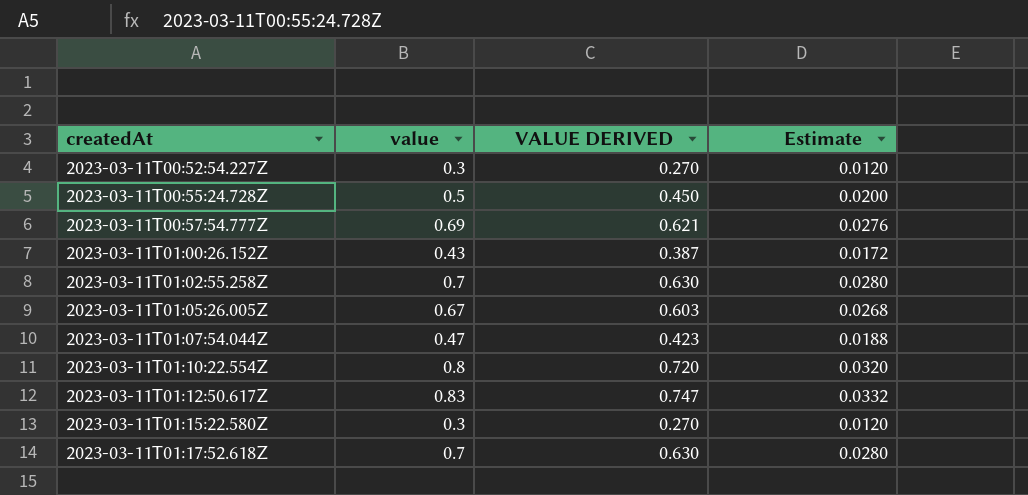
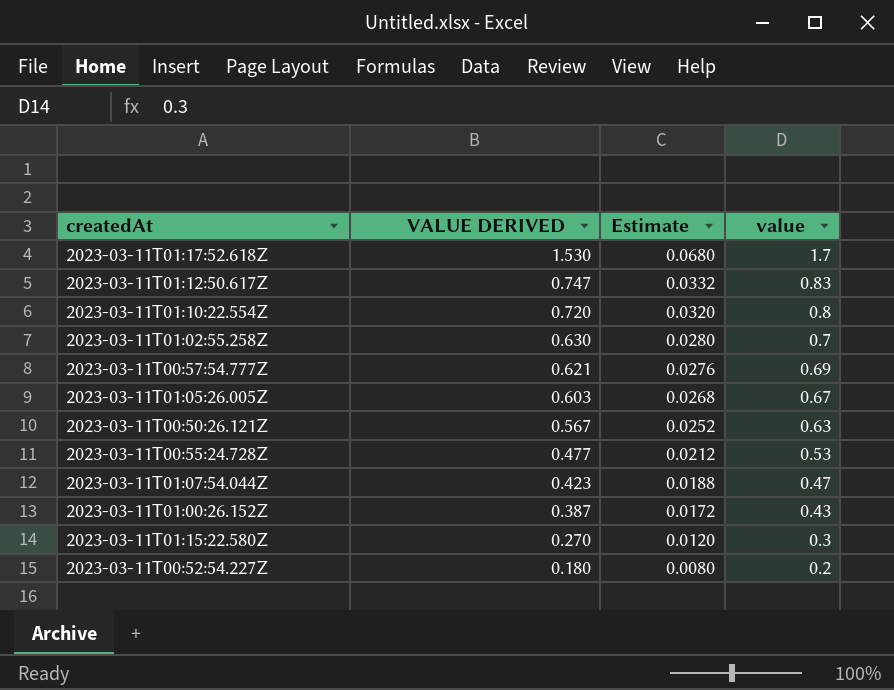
row order: createdAt ascending -> VALUE DERIVED descending
column value | position: 2 -> 4
2023-03-11T01:17:52.618Z | VALUE DERIVED: 0.630 -> 1.530
2023-03-11T01:17:52.618Z | Estimate: 0.0280 -> 0.0680
2023-03-11T01:17:52.618Z | value: 0.7 -> 1.7
row 2023-03-11T00:50:26.121Z: none -> 0.567 | 0.0252 | 0.63
2023-03-11T00:55:24.728Z | VALUE DERIVED: 0.450 -> 0.477
2023-03-11T00:55:24.728Z | Estimate: 0.0200 -> 0.0212
2023-03-11T00:55:24.728Z | value: 0.5 -> 0.53
2023-03-11T00:52:54.227Z | VALUE DERIVED: 0.270 -> 0.180
2023-03-11T00:52:54.227Z | Estimate: 0.0120 -> 0.0080
2023-03-11T00:52:54.227Z | value: 0.3 -> 0.2

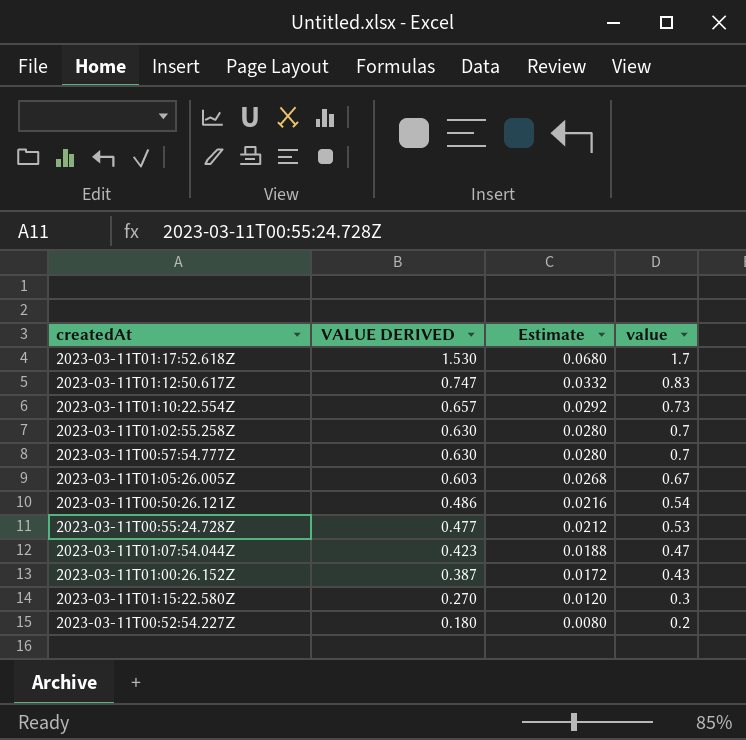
2023-03-11T01:10:22.554Z | VALUE DERIVED: 0.720 -> 0.657
2023-03-11T01:10:22.554Z | Estimate: 0.0320 -> 0.0292
2023-03-11T01:10:22.554Z | value: 0.8 -> 0.73
2023-03-11T00:57:54.777Z | VALUE DERIVED: 0.621 -> 0.630
2023-03-11T00:57:54.777Z | Estimate: 0.0276 -> 0.0280
2023-03-11T00:57:54.777Z | value: 0.69 -> 0.7
2023-03-11T00:50:26.121Z | VALUE DERIVED: 0.567 -> 0.486
2023-03-11T00:50:26.121Z | Estimate: 0.0252 -> 0.0216
2023-03-11T00:50:26.121Z | value: 0.63 -> 0.54

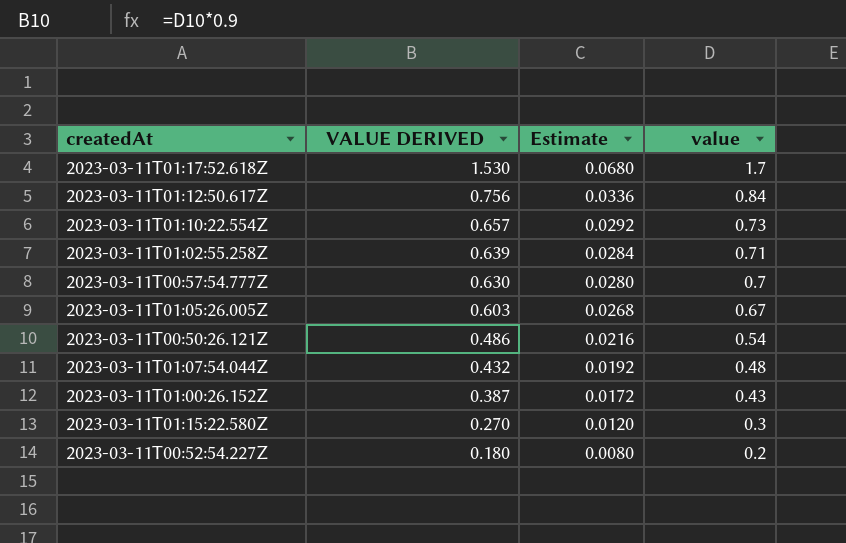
row 2023-03-11T00:55:24.728Z: 0.477 | 0.0212 | 0.53 -> none
2023-03-11T01:12:50.617Z | VALUE DERIVED: 0.747 -> 0.756
2023-03-11T01:12:50.617Z | Estimate: 0.0332 -> 0.0336
2023-03-11T01:12:50.617Z | value: 0.83 -> 0.84
2023-03-11T01:02:55.258Z | VALUE DERIVED: 0.630 -> 0.639
2023-03-11T01:02:55.258Z | Estimate: 0.0280 -> 0.0284
2023-03-11T01:02:55.258Z | value: 0.7 -> 0.71
2023-03-11T01:07:54.044Z | VALUE DERIVED: 0.423 -> 0.432
2023-03-11T01:07:54.044Z | Estimate: 0.0188 -> 0.0192
2023-03-11T01:07:54.044Z | value: 0.47 -> 0.48

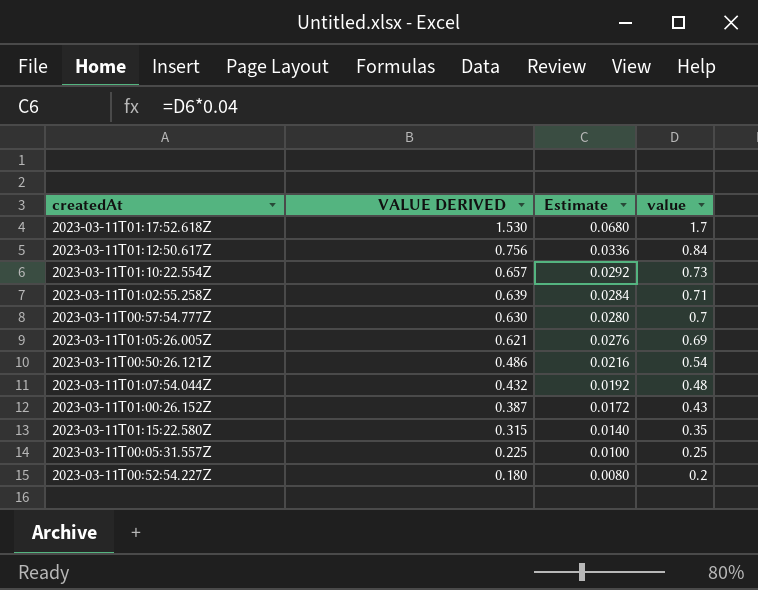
2023-03-11T01:05:26.005Z | VALUE DERIVED: 0.603 -> 0.621
2023-03-11T01:05:26.005Z | Estimate: 0.0268 -> 0.0276
2023-03-11T01:05:26.005Z | value: 0.67 -> 0.69
2023-03-11T01:15:22.580Z | VALUE DERIVED: 0.270 -> 0.315
2023-03-11T01:15:22.580Z | Estimate: 0.0120 -> 0.0140
2023-03-11T01:15:22.580Z | value: 0.3 -> 0.35
row 2023-03-11T00:05:31.557Z: none -> 0.225 | 0.0100 | 0.25

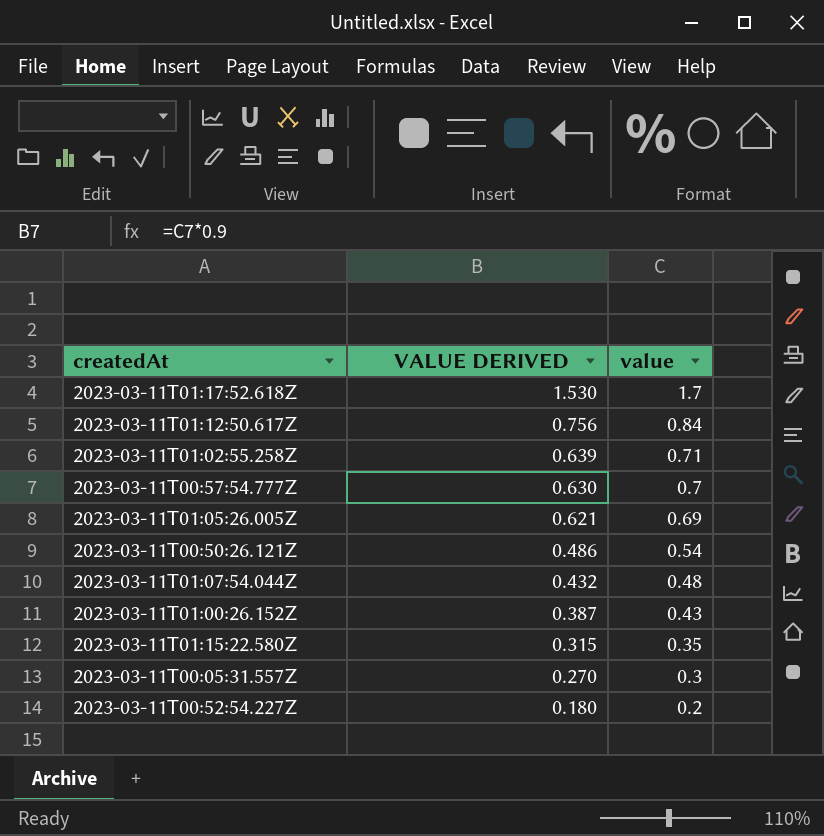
column Estimate | formula: [value] * 0.04 -> none
row 2023-03-11T01:10:22.554Z: 0.657 | 0.0292 | 0.73 -> none
2023-03-11T00:05:31.557Z | VALUE DERIVED: 0.225 -> 0.270
2023-03-11T00:05:31.557Z | value: 0.25 -> 0.3

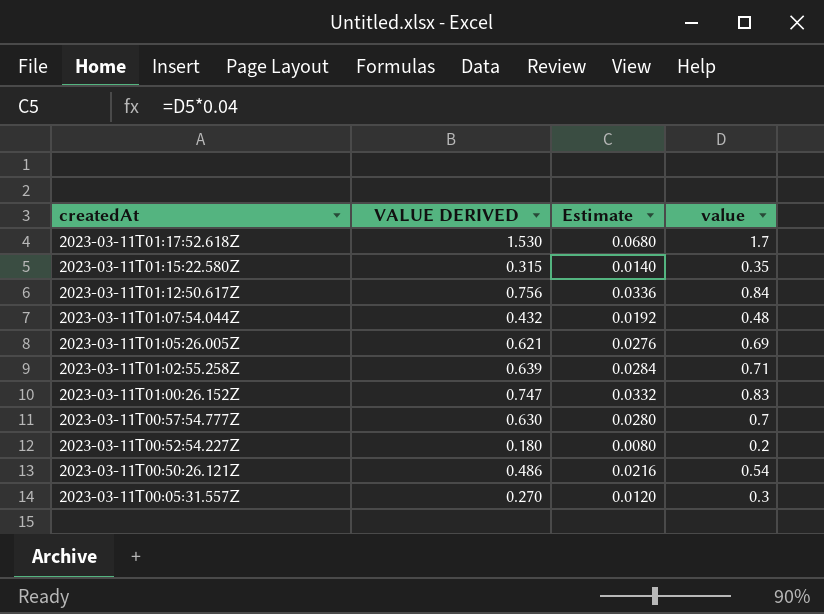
row order: VALUE DERIVED descending -> createdAt descending
column Estimate | formula: none -> [value] * 0.04
2023-03-11T01:00:26.152Z | VALUE DERIVED: 0.387 -> 0.747
2023-03-11T01:00:26.152Z | value: 0.43 -> 0.83

